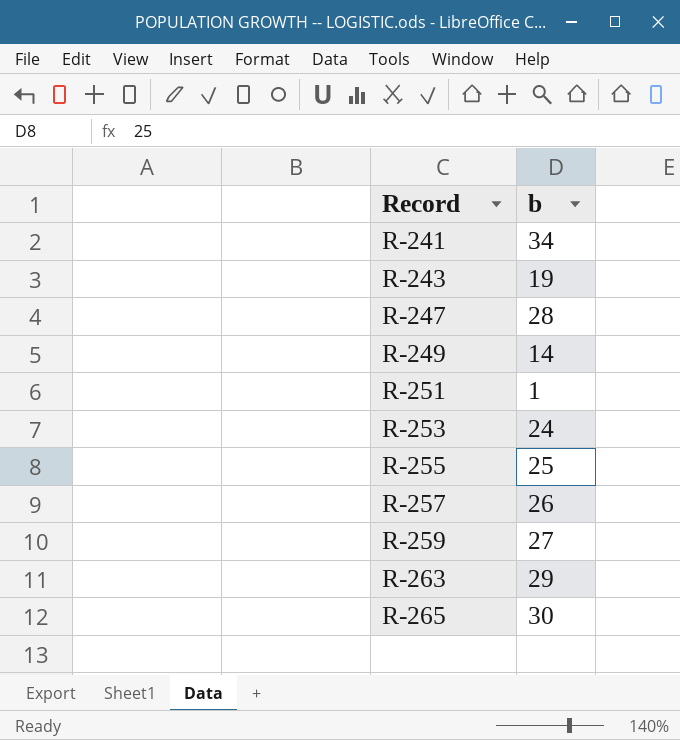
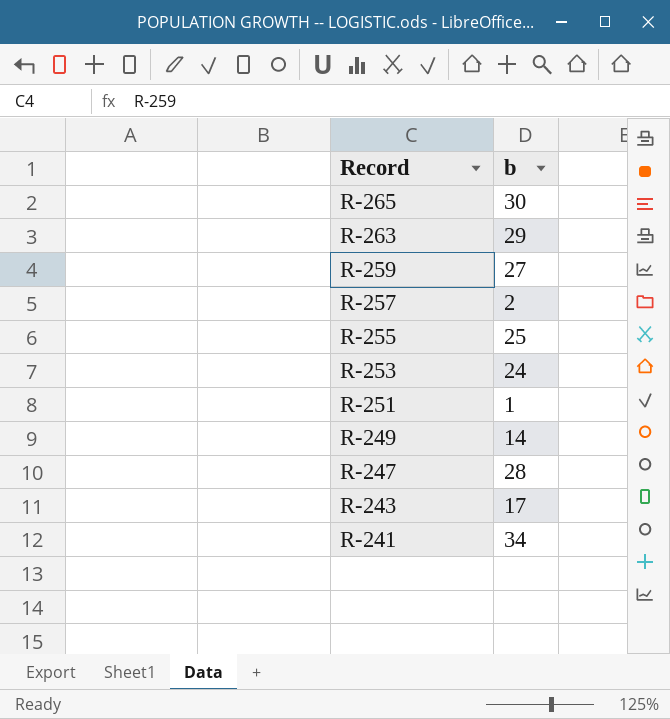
row order: Record ascending -> Record descending
R-257 | b: 26 -> 2
R-243 | b: 19 -> 17

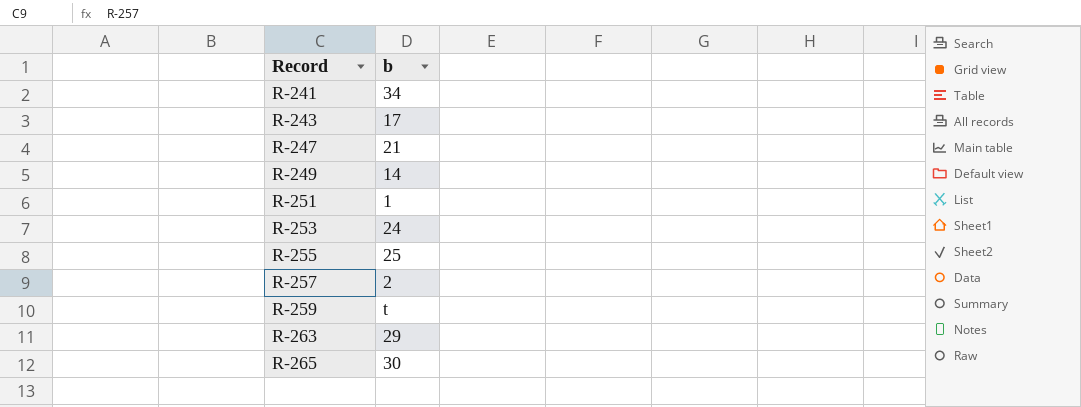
row order: Record descending -> Record ascending
R-247 | b: 28 -> 21
R-259 | b: 27 -> t

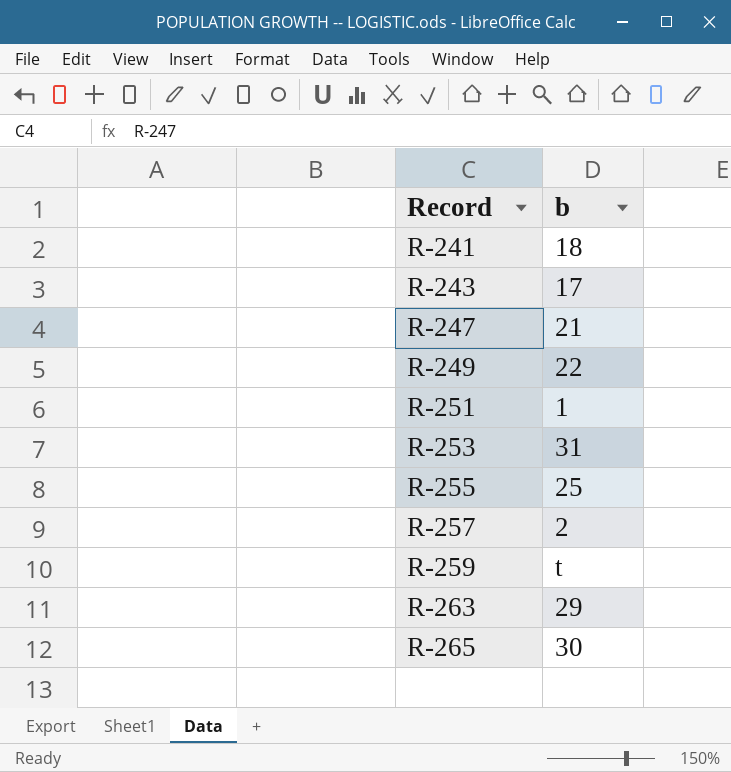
R-241 | b: 34 -> 18
R-249 | b: 14 -> 22
R-253 | b: 24 -> 31

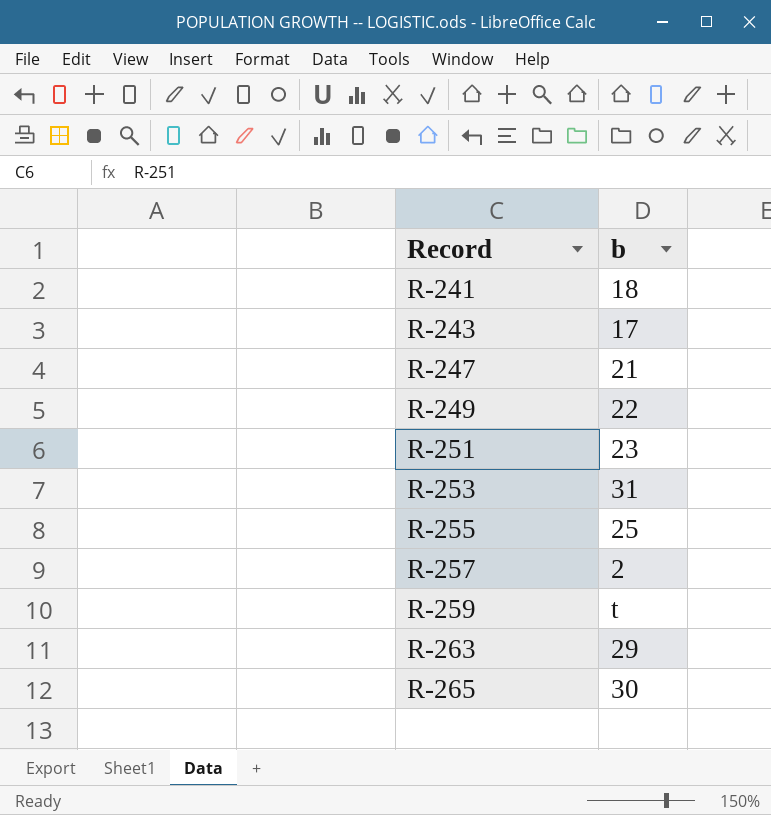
R-251 | b: 1 -> 23

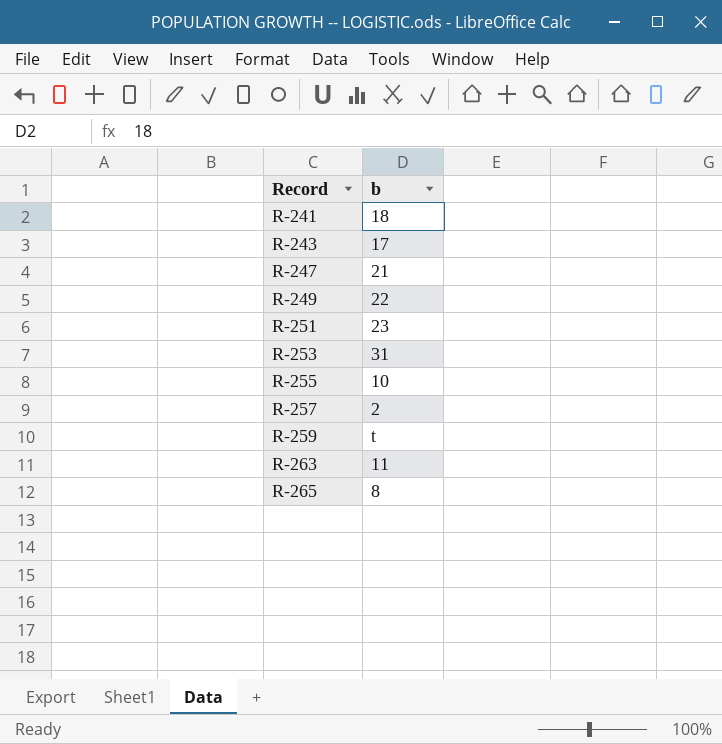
R-255 | b: 25 -> 10
R-263 | b: 29 -> 11
R-265 | b: 30 -> 8

